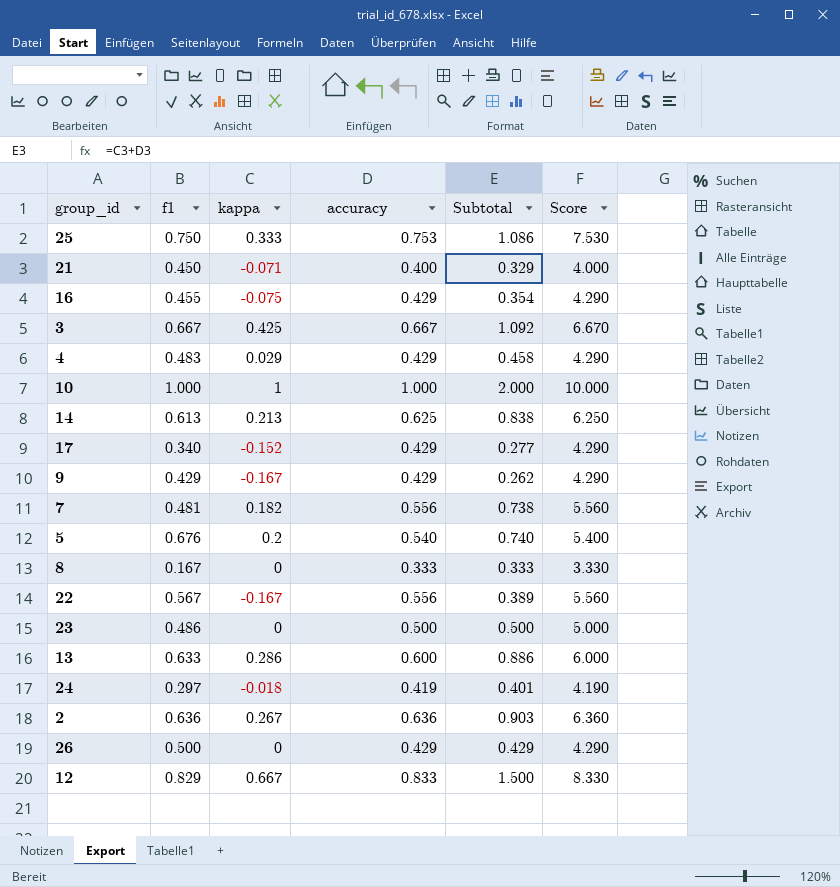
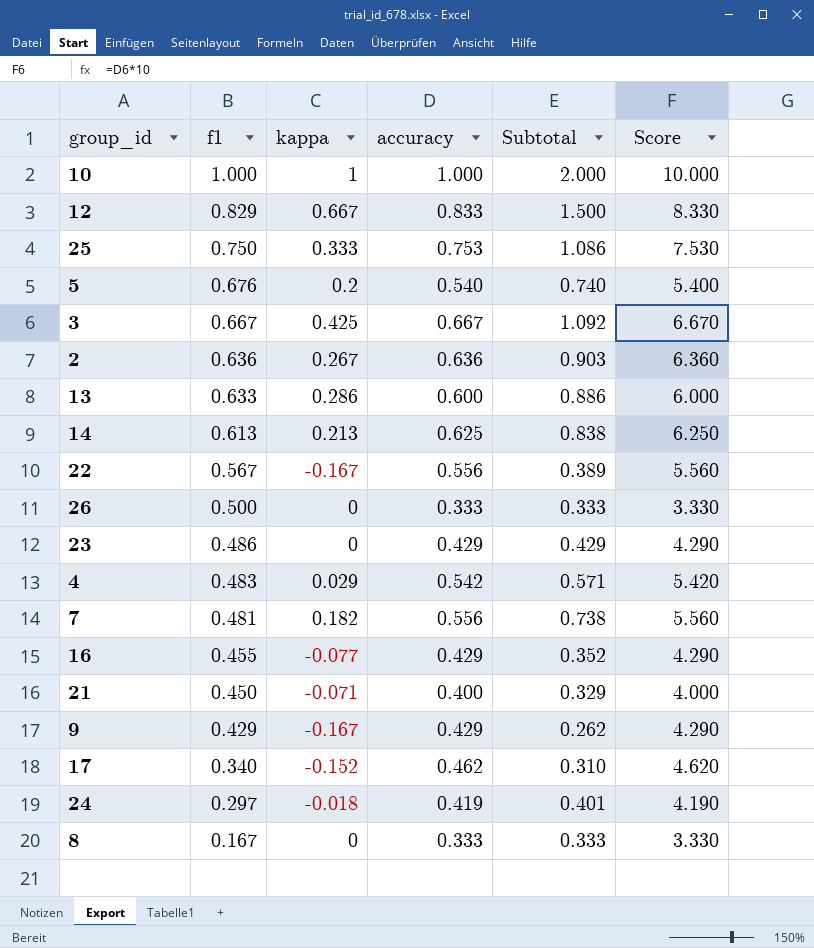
row order: none -> f1 descending
26 | accuracy: 0.429 -> 0.333
26 | Subtotal: 0.429 -> 0.333
26 | Score: 4.290 -> 3.330
23 | accuracy: 0.500 -> 0.429
23 | Subtotal: 0.500 -> 0.429
23 | Score: 5.000 -> 4.290
4 | accuracy: 0.429 -> 0.542
4 | Subtotal: 0.458 -> 0.571
4 | Score: 4.290 -> 5.420
16 | kappa: -0.075 -> -0.077
16 | Subtotal: 0.354 -> 0.352
17 | accuracy: 0.429 -> 0.462
17 | Subtotal: 0.277 -> 0.310
17 | Score: 4.290 -> 4.620

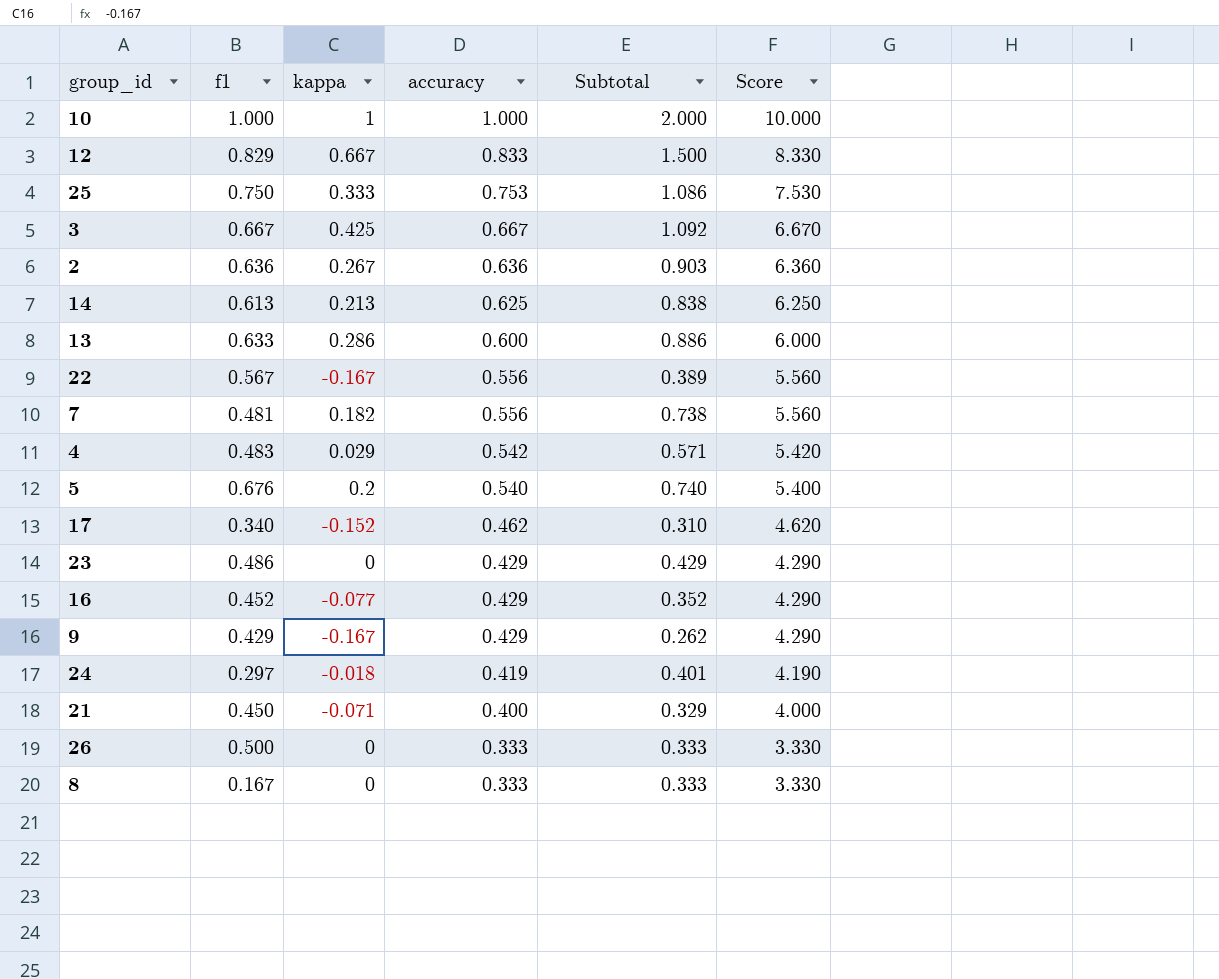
row order: f1 descending -> accuracy descending
16 | f1: 0.455 -> 0.452

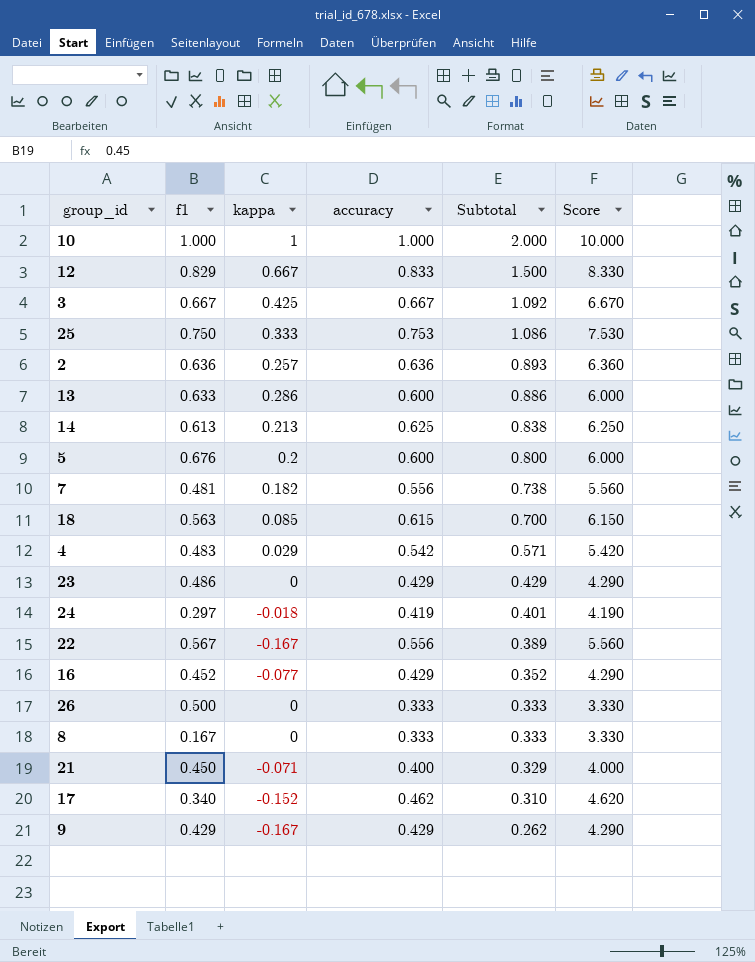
row order: accuracy descending -> Subtotal descending
2 | kappa: 0.267 -> 0.257
2 | Subtotal: 0.903 -> 0.893
5 | accuracy: 0.540 -> 0.600
5 | Subtotal: 0.740 -> 0.800
5 | Score: 5.400 -> 6.000
row 18: none -> 0.563 | 0.085 | 0.615 | 0.700 | 6.150

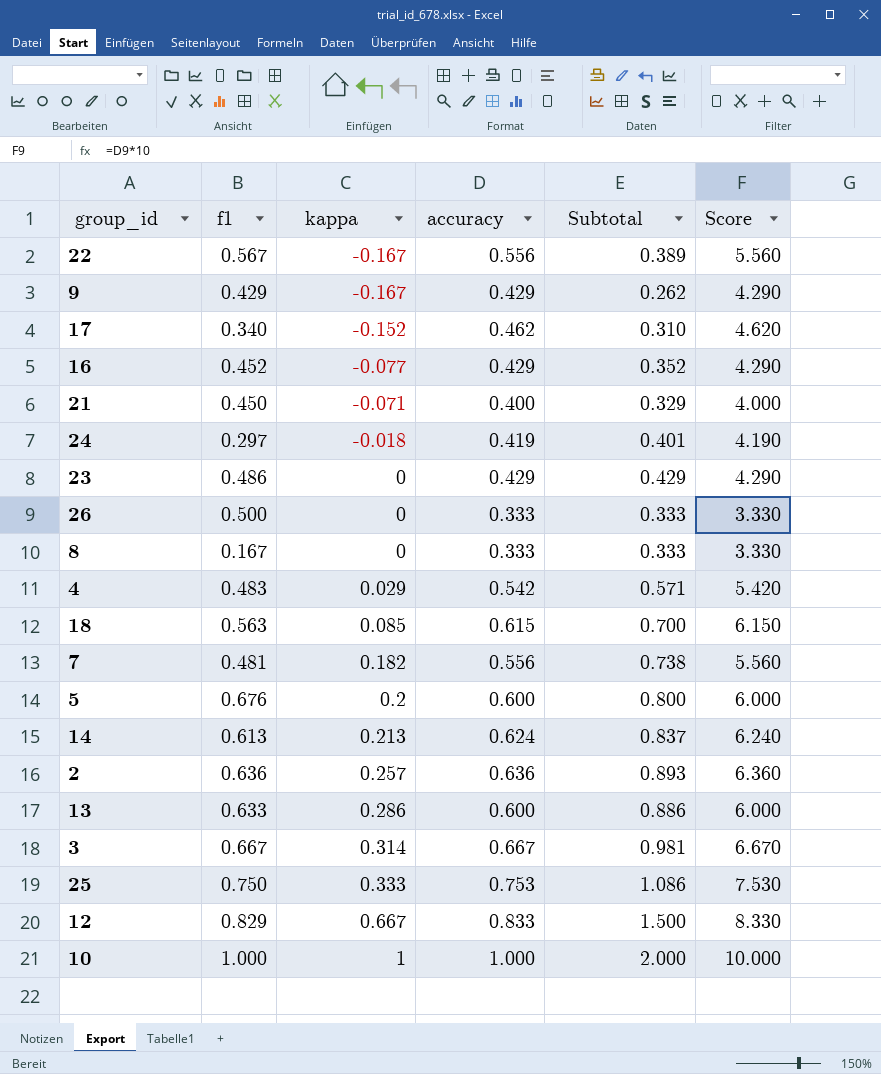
row order: Subtotal descending -> kappa ascending
14 | accuracy: 0.625 -> 0.624
14 | Subtotal: 0.838 -> 0.837
14 | Score: 6.250 -> 6.240
3 | kappa: 0.425 -> 0.314
3 | Subtotal: 1.092 -> 0.981

